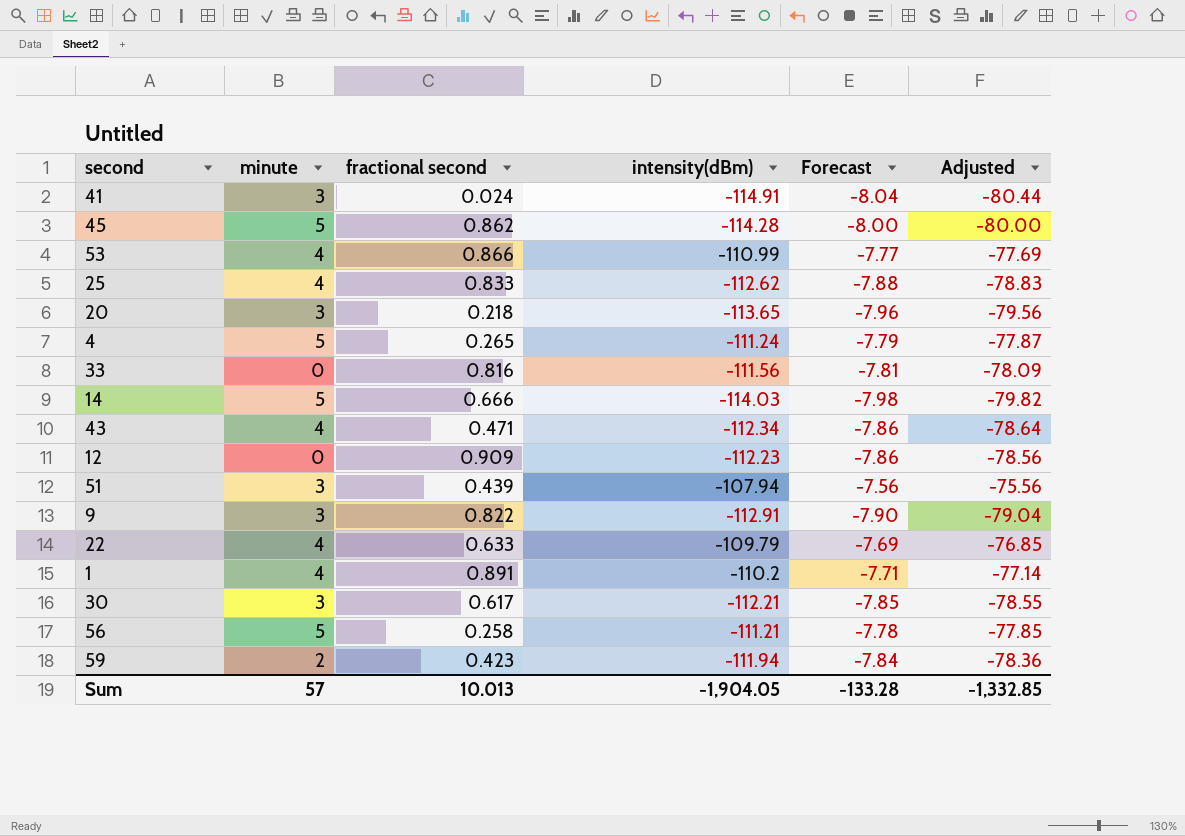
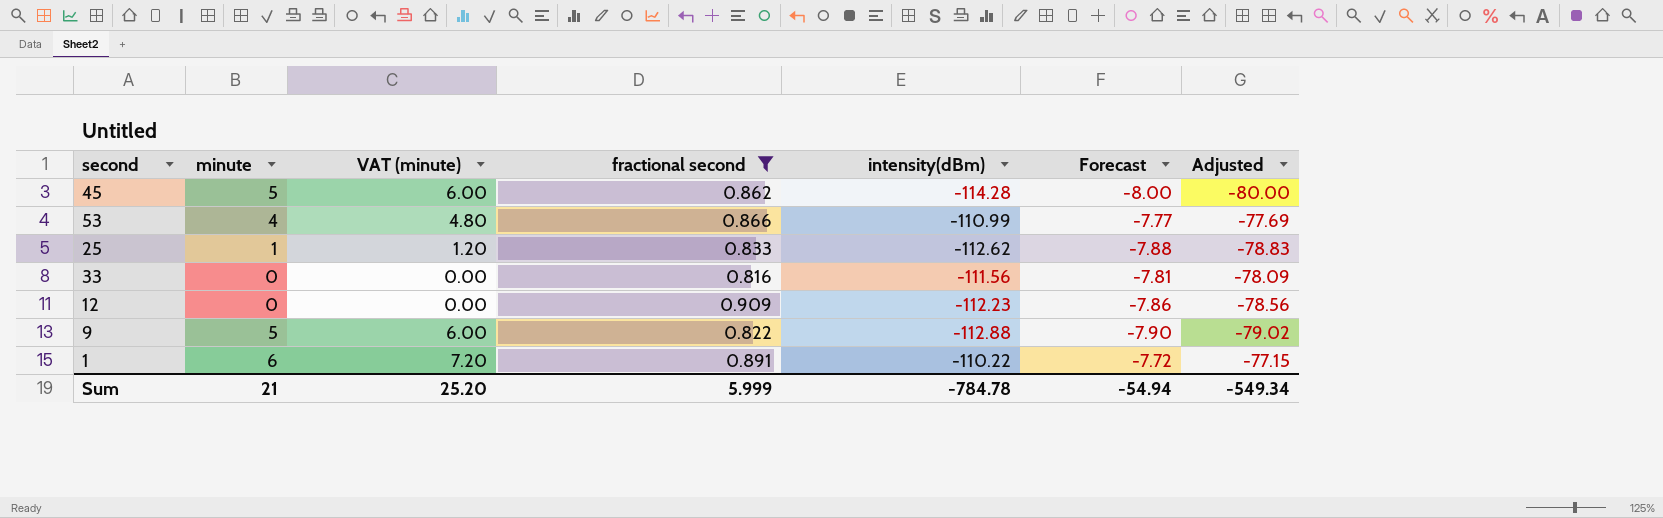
filter: none -> fractional second >= 0.816
column VAT (minute) | formula: none -> [minute] * 1.2
25 | minute: 4 -> 1
9 | minute: 3 -> 5
9 | intensity(dBm): -112.91 -> -112.88
9 | Adjusted: -79.04 -> -79.02
1 | minute: 4 -> 6
1 | intensity(dBm): -110.2 -> -110.22
1 | Forecast: -7.71 -> -7.72
1 | Adjusted: -77.14 -> -77.15
Sum | minute: 57 -> 21
Sum | fractional second: 10.013 -> 5.999
Sum | intensity(dBm): -1,904.05 -> -784.78
Sum | Forecast: -133.28 -> -54.94
Sum | Adjusted: -1,332.85 -> -549.34

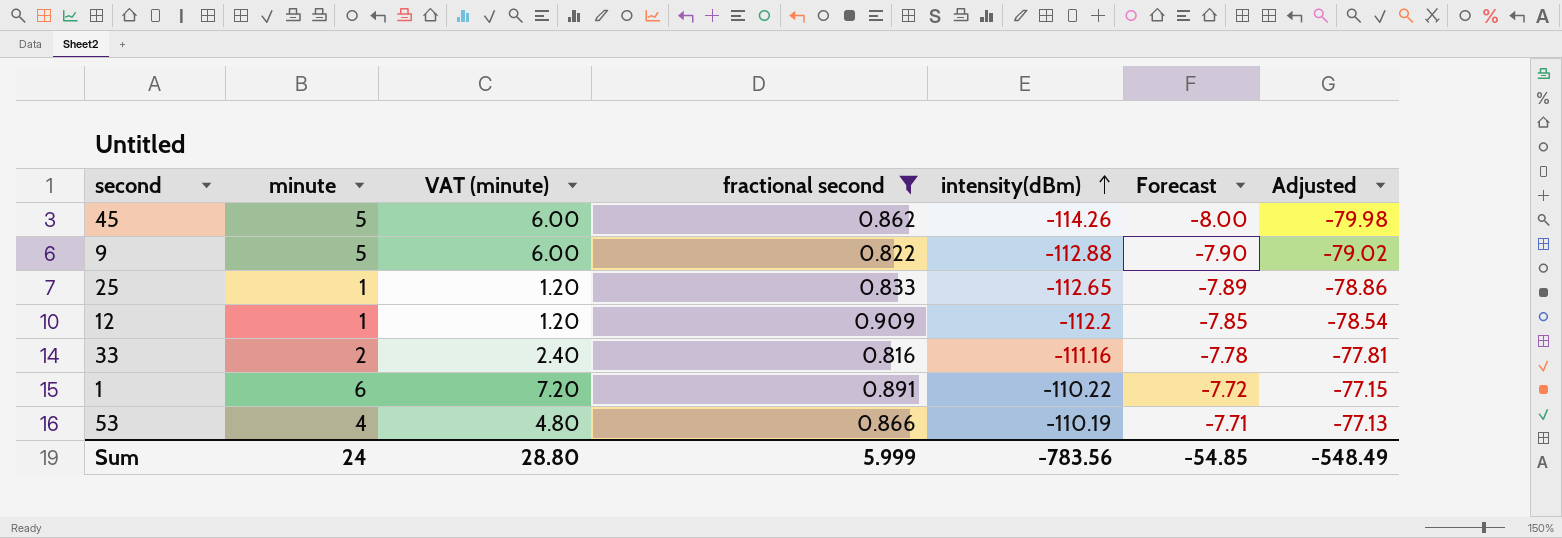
row order: none -> intensity(dBm) ascending
45 | intensity(dBm): -114.28 -> -114.26
45 | Adjusted: -80.00 -> -79.98
25 | intensity(dBm): -112.62 -> -112.65
25 | Forecast: -7.88 -> -7.89
25 | Adjusted: -78.83 -> -78.86
12 | minute: 0 -> 1
12 | VAT (minute): 0.00 -> 1.20
12 | intensity(dBm): -112.23 -> -112.2
12 | Forecast: -7.86 -> -7.85
12 | Adjusted: -78.56 -> -78.54
33 | minute: 0 -> 2
33 | VAT (minute): 0.00 -> 2.40
33 | intensity(dBm): -111.56 -> -111.16
33 | Forecast: -7.81 -> -7.78
33 | Adjusted: -78.09 -> -77.81
53 | intensity(dBm): -110.99 -> -110.19
53 | Forecast: -7.77 -> -7.71
53 | Adjusted: -77.69 -> -77.13
Sum | minute: 21 -> 24
Sum | VAT (minute): 25.20 -> 28.80
Sum | intensity(dBm): -784.78 -> -783.56
Sum | Forecast: -54.94 -> -54.85
Sum | Adjusted: -549.34 -> -548.49

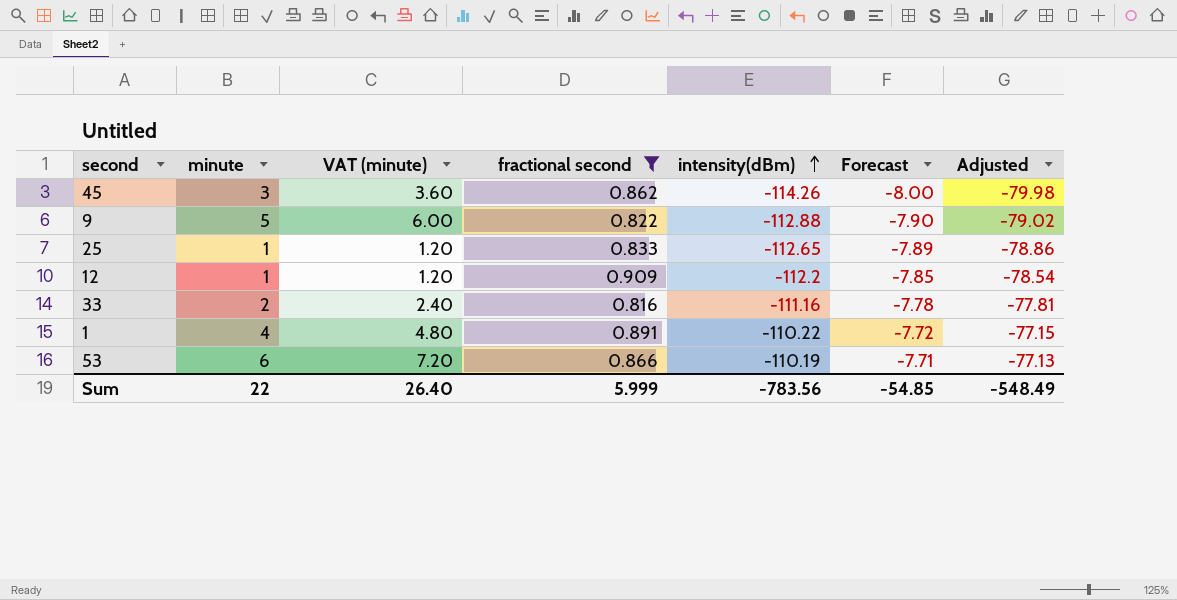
45 | minute: 5 -> 3
45 | VAT (minute): 6.00 -> 3.60
1 | minute: 6 -> 4
1 | VAT (minute): 7.20 -> 4.80
53 | minute: 4 -> 6
53 | VAT (minute): 4.80 -> 7.20
Sum | minute: 24 -> 22
Sum | VAT (minute): 28.80 -> 26.40

